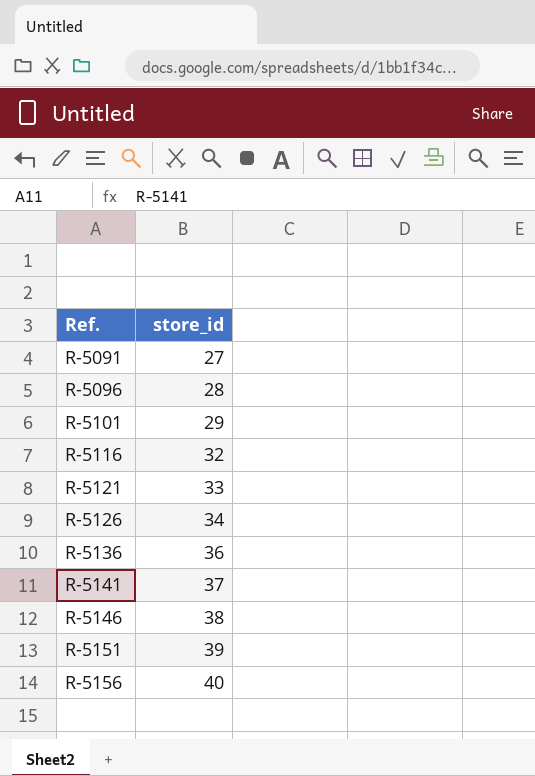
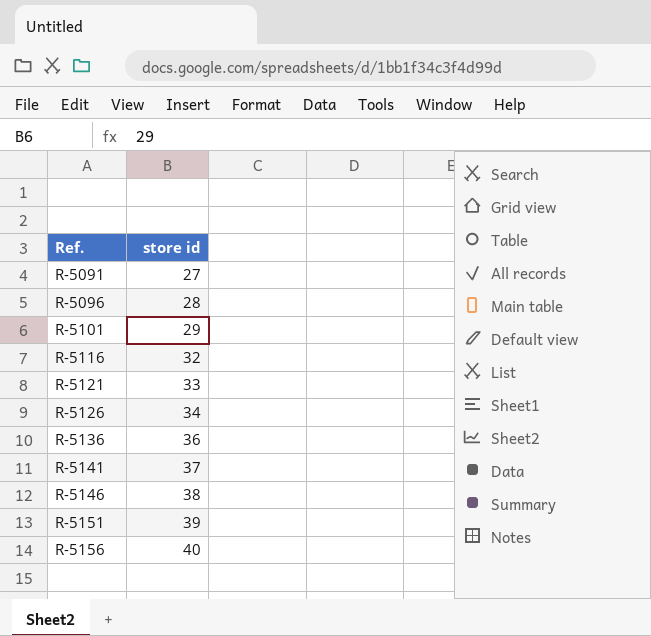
column name: store_id -> store id

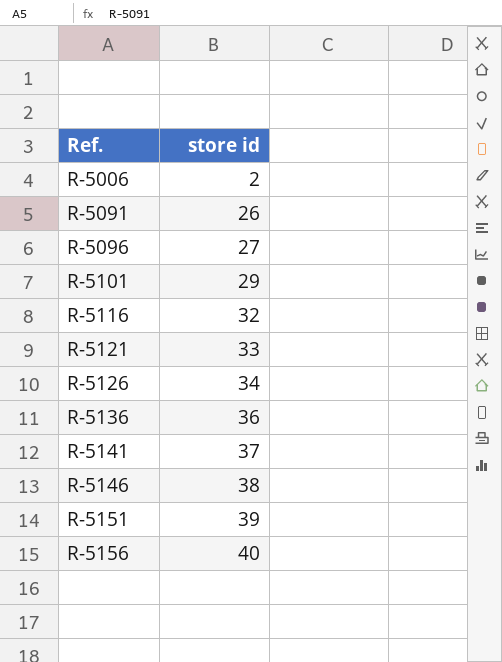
row R-5006: none -> 2
R-5091 | store id: 27 -> 26
R-5096 | store id: 28 -> 27

